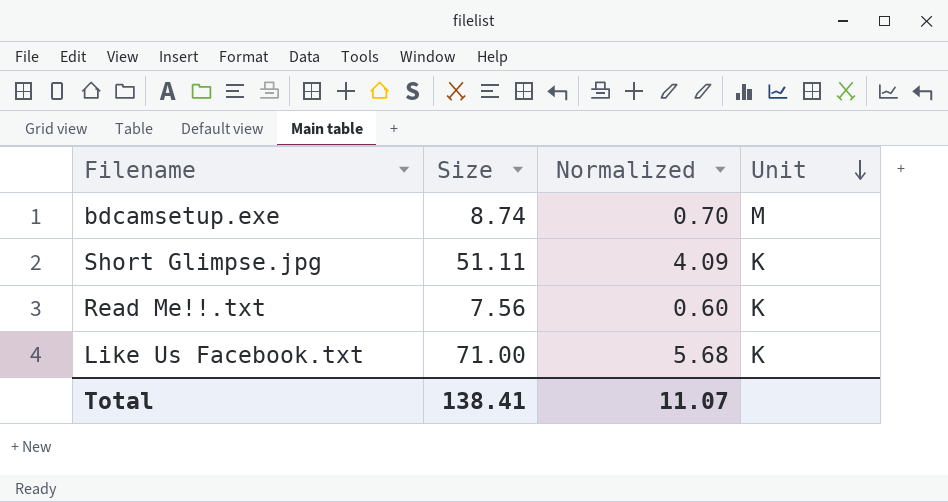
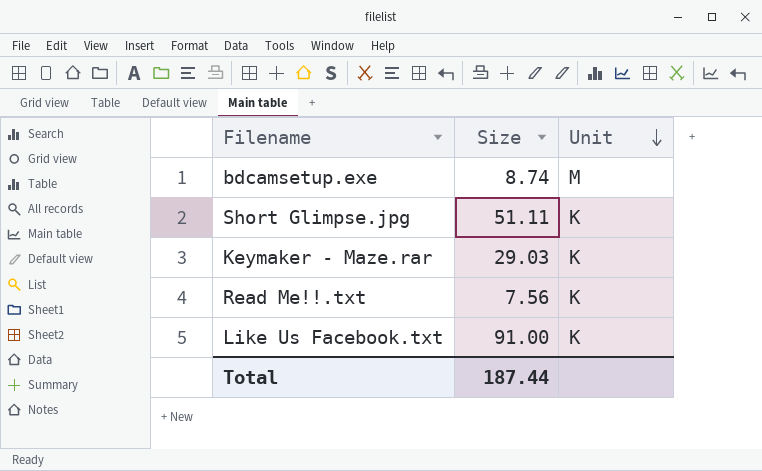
column Normalized | formula: [Size] * 0.08 -> none
row Keymaker - Maze.rar: none -> 29.03 | K
Like Us Facebook.txt | Size: 71.00 -> 91.00
Total | Size: 138.41 -> 187.44

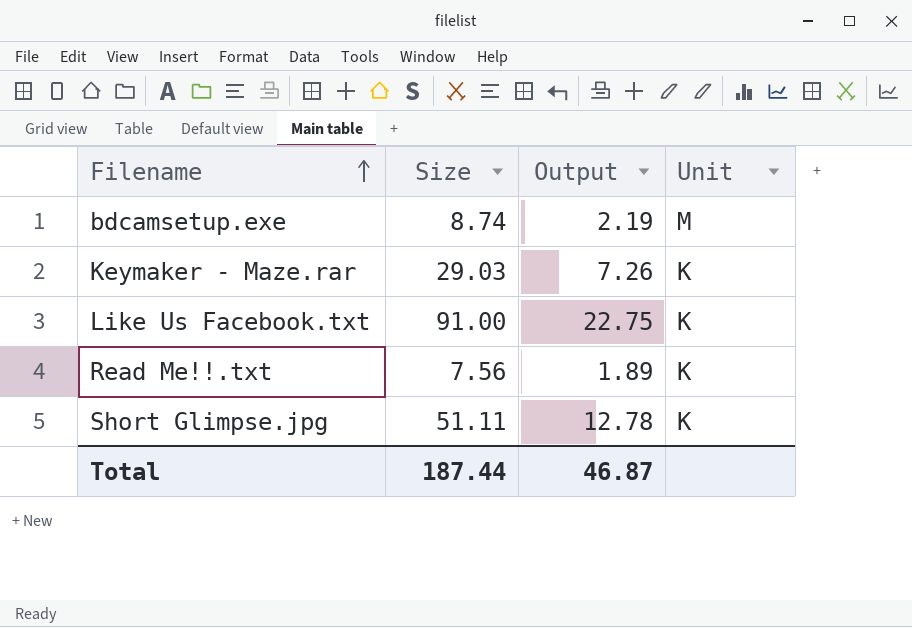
row order: Unit descending -> Filename ascending
column Output | formula: none -> [Size] * 0.25

